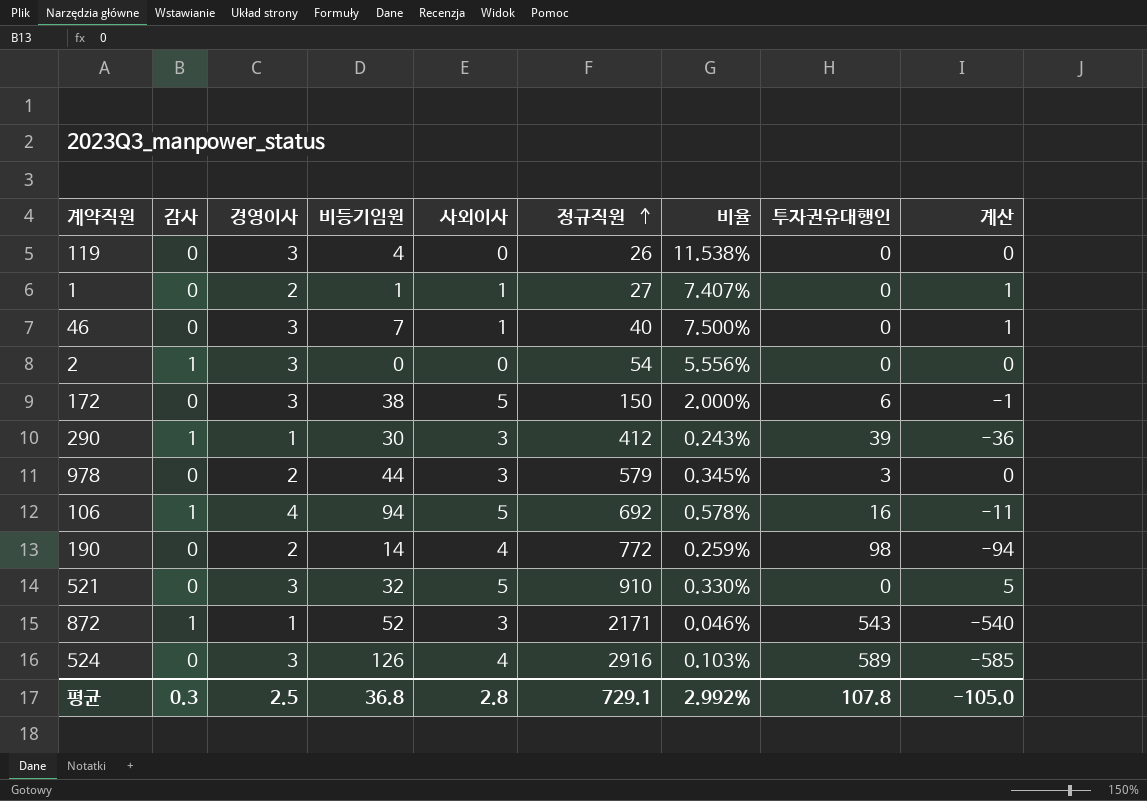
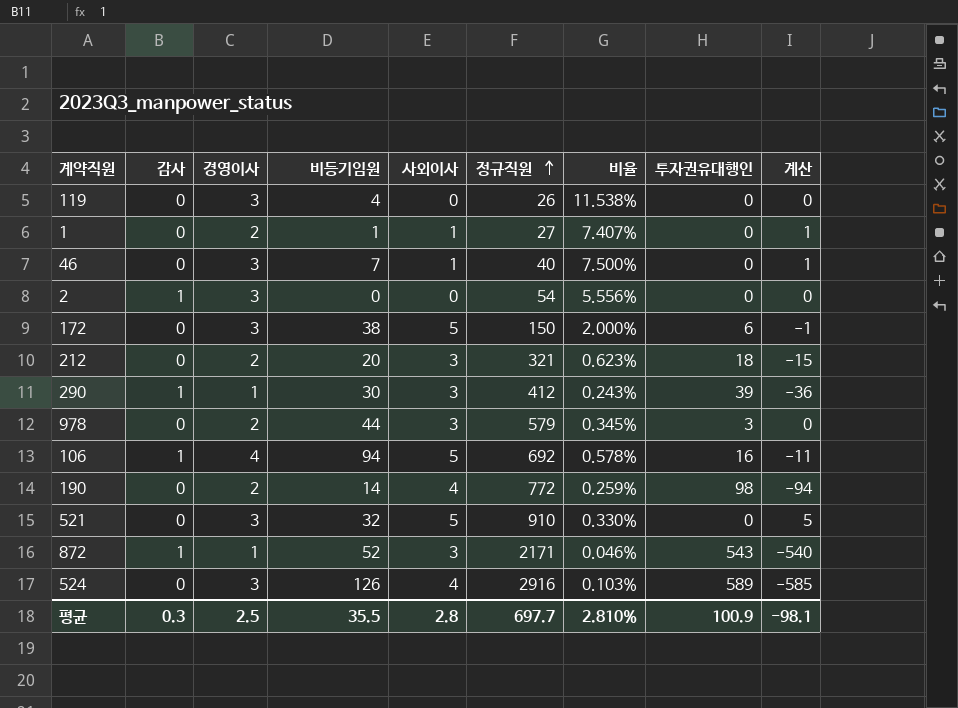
row 212: none -> 0 | 2 | 20 | 3 | 321 | 0.623% | 18 | -15
평균 | 비등기임원: 36.8 -> 35.5
평균 | 정규직원: 729.1 -> 697.7
평균 | 비율: 2.992% -> 2.810%
평균 | 투자권유대행인: 107.8 -> 100.9
평균 | 계산: -105.0 -> -98.1

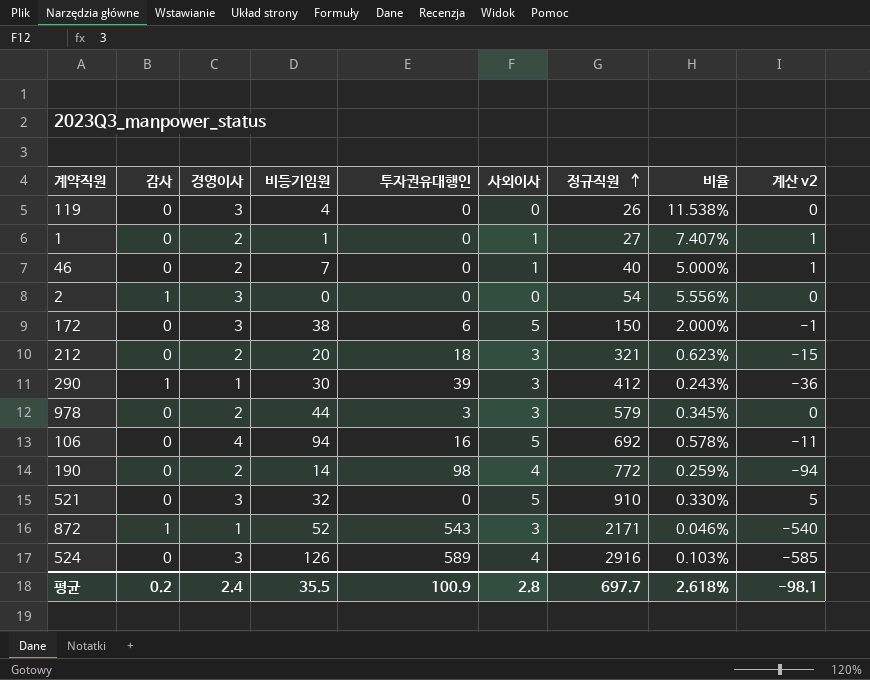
column 투자권유대행인 | position: 8 -> 5
column name: 계산 -> 계산 v2
46 | 경영이사: 3 -> 2
46 | 비율: 7.500% -> 5.000%
106 | 감사: 1 -> 0
평균 | 감사: 0.3 -> 0.2
평균 | 경영이사: 2.5 -> 2.4
평균 | 비율: 2.810% -> 2.618%

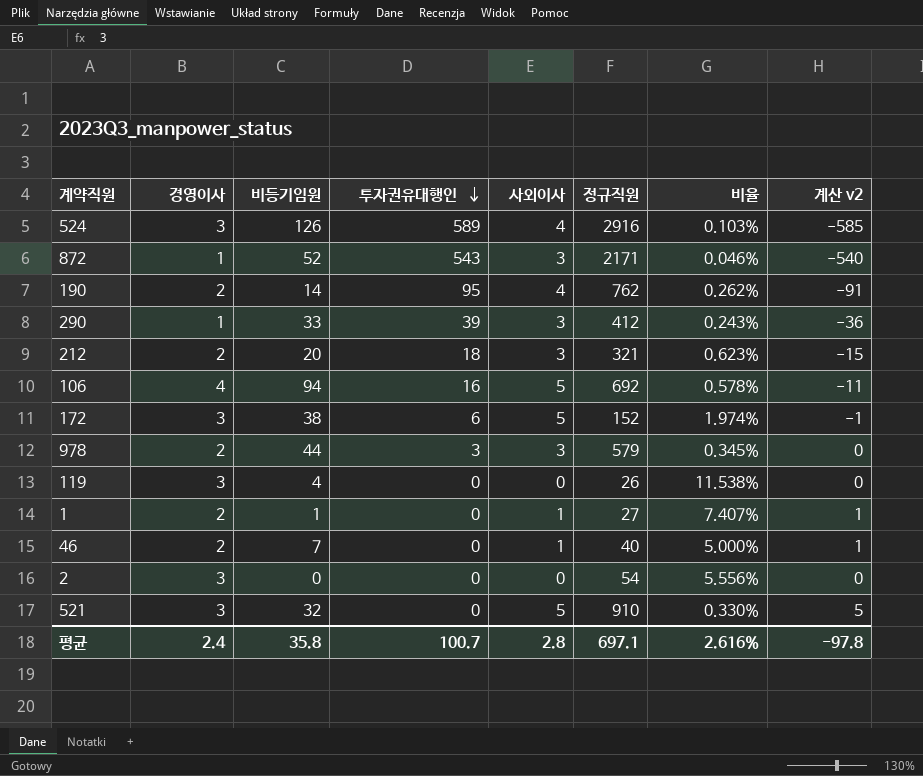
row order: 정규직원 ascending -> 투자권유대행인 descending
column 감사 | position: 2 -> none
190 | 투자권유대행인: 98 -> 95
190 | 정규직원: 772 -> 762
190 | 비율: 0.259% -> 0.262%
190 | 계산 v2: -94 -> -91
290 | 비등기임원: 30 -> 33
172 | 정규직원: 150 -> 152
172 | 비율: 2.000% -> 1.974%
평균 | 비등기임원: 35.5 -> 35.8
평균 | 투자권유대행인: 100.9 -> 100.7
평균 | 정규직원: 697.7 -> 697.1
평균 | 비율: 2.618% -> 2.616%
평균 | 계산 v2: -98.1 -> -97.8

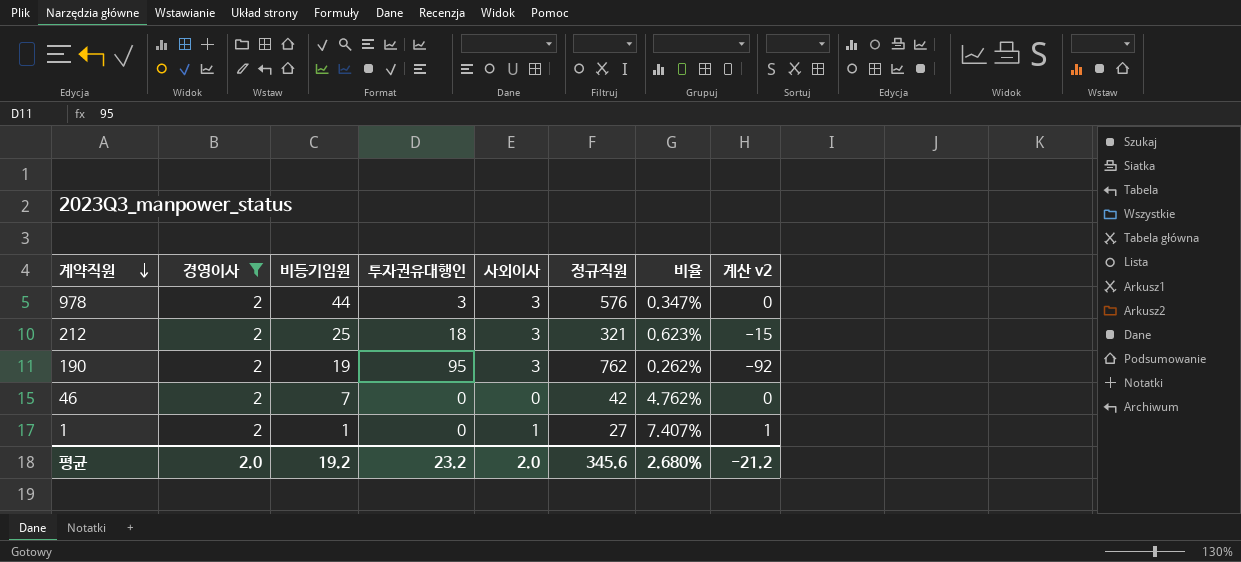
filter: none -> 경영이사 = 2
row order: 투자권유대행인 descending -> 계약직원 descending
978 | 정규직원: 579 -> 576
978 | 비율: 0.345% -> 0.347%
212 | 비등기임원: 20 -> 25
190 | 비등기임원: 14 -> 19
190 | 사외이사: 4 -> 3
190 | 계산 v2: -91 -> -92
46 | 사외이사: 1 -> 0
46 | 정규직원: 40 -> 42
46 | 비율: 5.000% -> 4.762%
46 | 계산 v2: 1 -> 0
평균 | 경영이사: 2.4 -> 2.0
평균 | 비등기임원: 35.8 -> 19.2
평균 | 투자권유대행인: 100.7 -> 23.2
평균 | 사외이사: 2.8 -> 2.0
평균 | 정규직원: 697.1 -> 345.6
평균 | 비율: 2.616% -> 2.680%
평균 | 계산 v2: -97.8 -> -21.2

